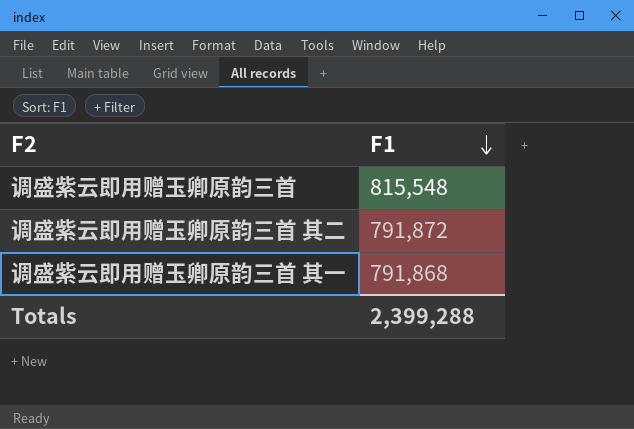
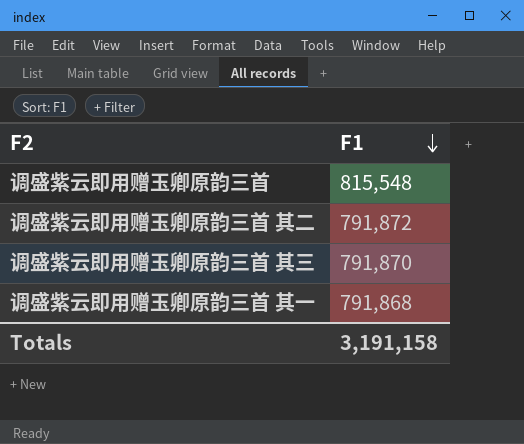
row 调盛紫云即用赠玉卿原韵三首 其三: none -> 791,870
Totals | F1: 2,399,288 -> 3,191,158

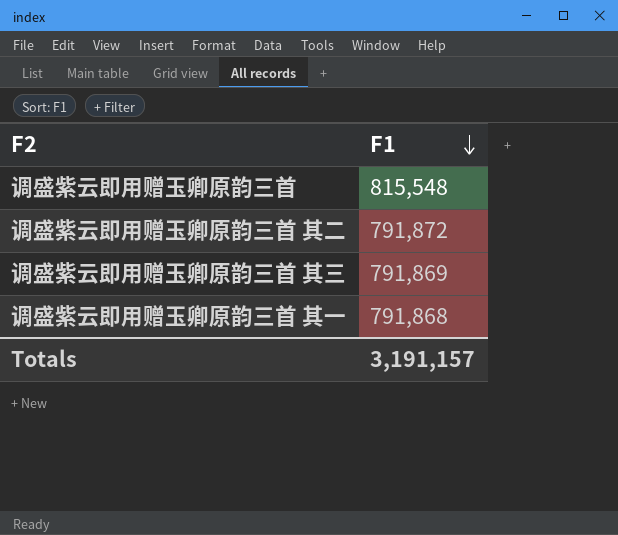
调盛紫云即用赠玉卿原韵三首 其三 | F1: 791,870 -> 791,869
Totals | F1: 3,191,158 -> 3,191,157

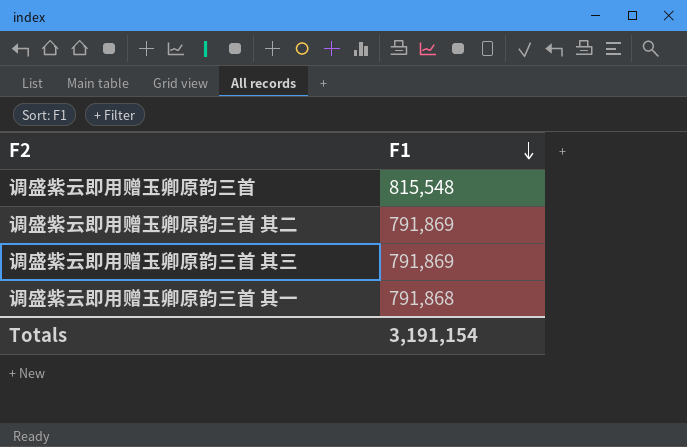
调盛紫云即用赠玉卿原韵三首 其二 | F1: 791,872 -> 791,869
Totals | F1: 3,191,157 -> 3,191,154

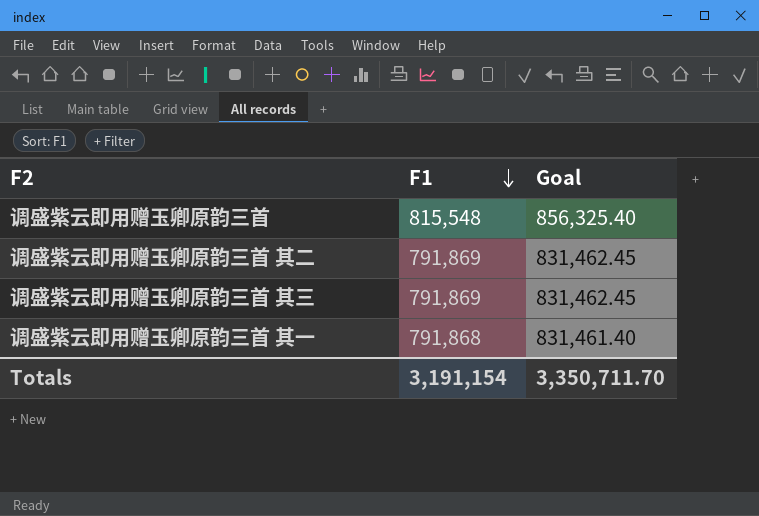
column Goal | formula: none -> [F1] * 1.05

